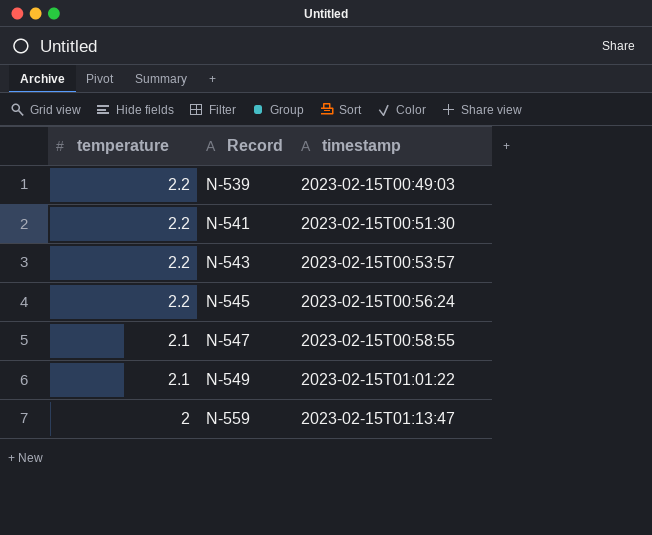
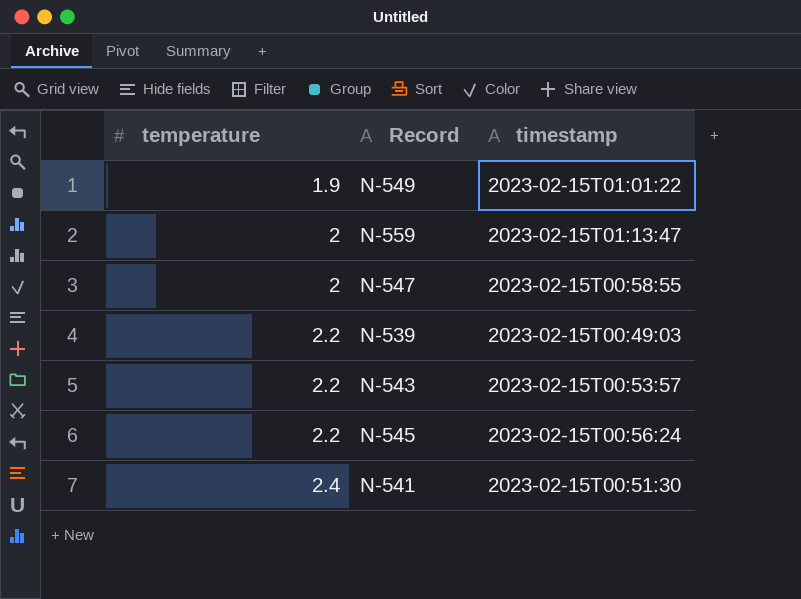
row order: temperature descending -> temperature ascending
N-549 | temperature: 2.1 -> 1.9
N-547 | temperature: 2.1 -> 2
N-541 | temperature: 2.2 -> 2.4

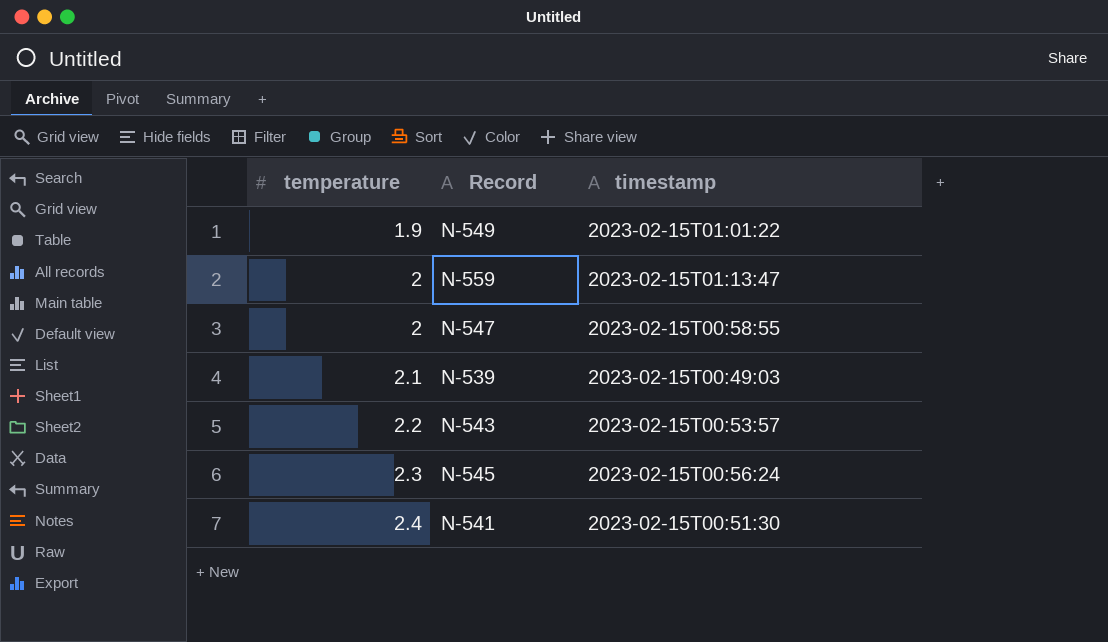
N-539 | temperature: 2.2 -> 2.1
N-545 | temperature: 2.2 -> 2.3

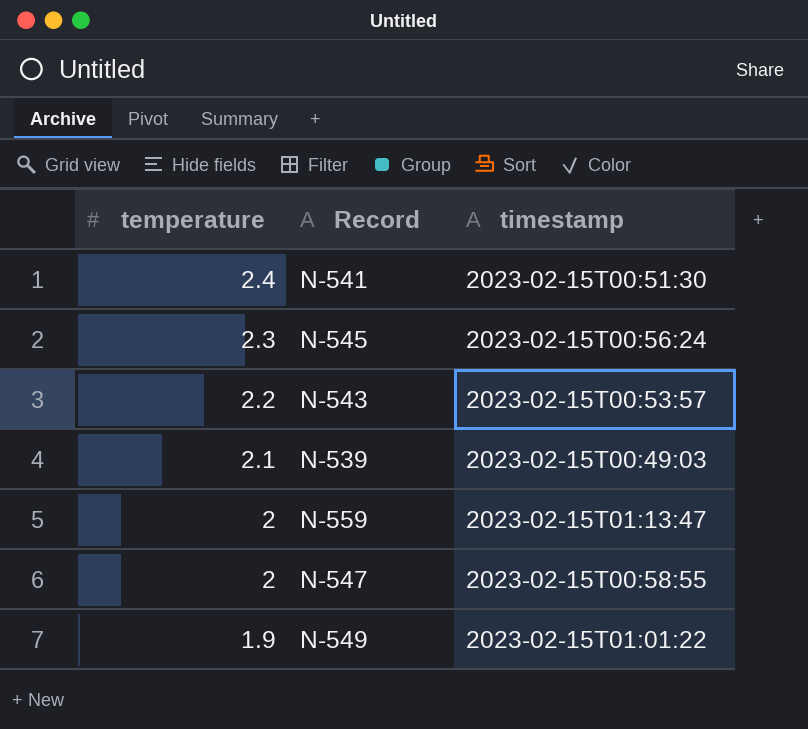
row order: temperature ascending -> temperature descending

